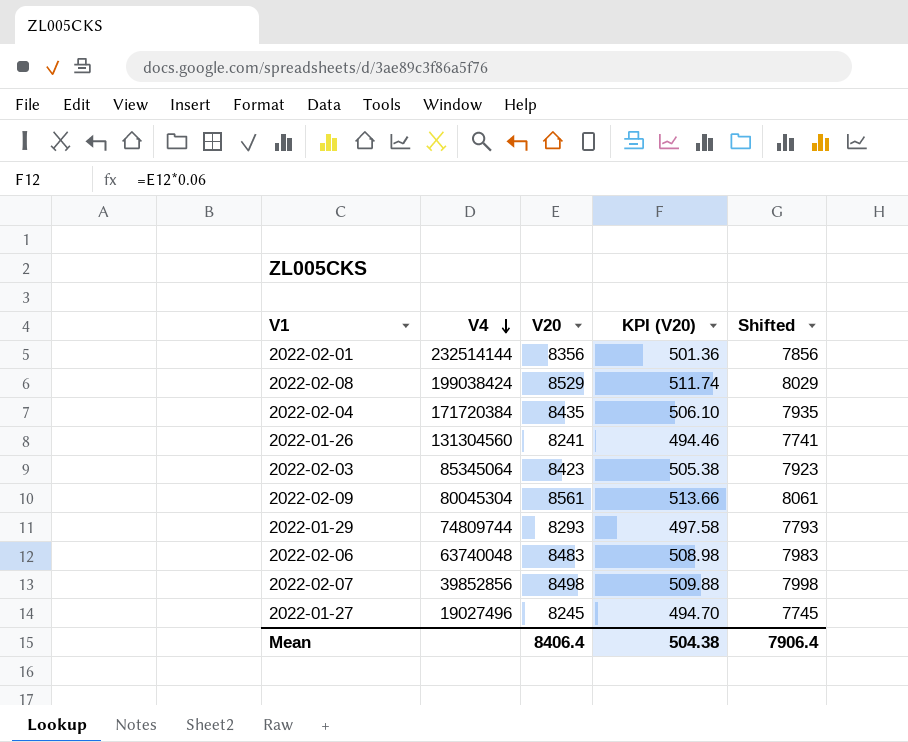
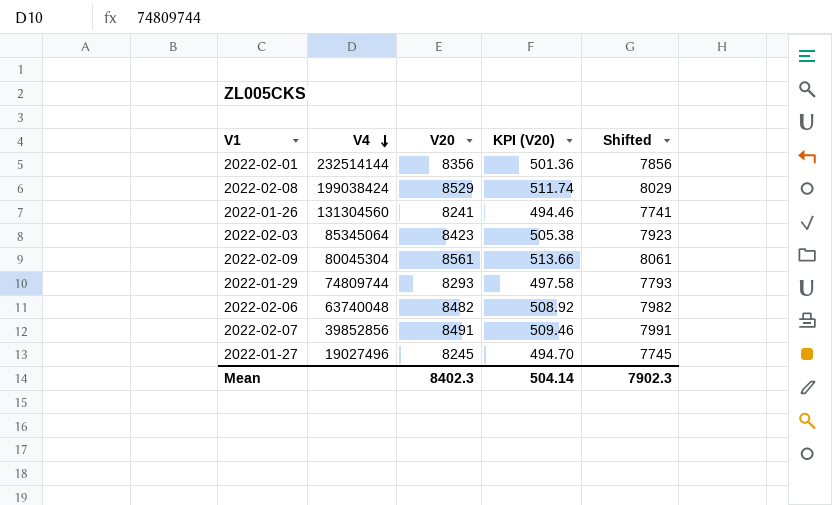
row 2022-02-04: 171720384 | 8435 | 506.10 | 7935 -> none
2022-02-06 | V20: 8483 -> 8482
2022-02-06 | KPI (V20): 508.98 -> 508.92
2022-02-06 | Shifted: 7983 -> 7982
2022-02-07 | V20: 8498 -> 8491
2022-02-07 | KPI (V20): 509.88 -> 509.46
2022-02-07 | Shifted: 7998 -> 7991
Mean | V20: 8406.4 -> 8402.3
Mean | KPI (V20): 504.38 -> 504.14
Mean | Shifted: 7906.4 -> 7902.3

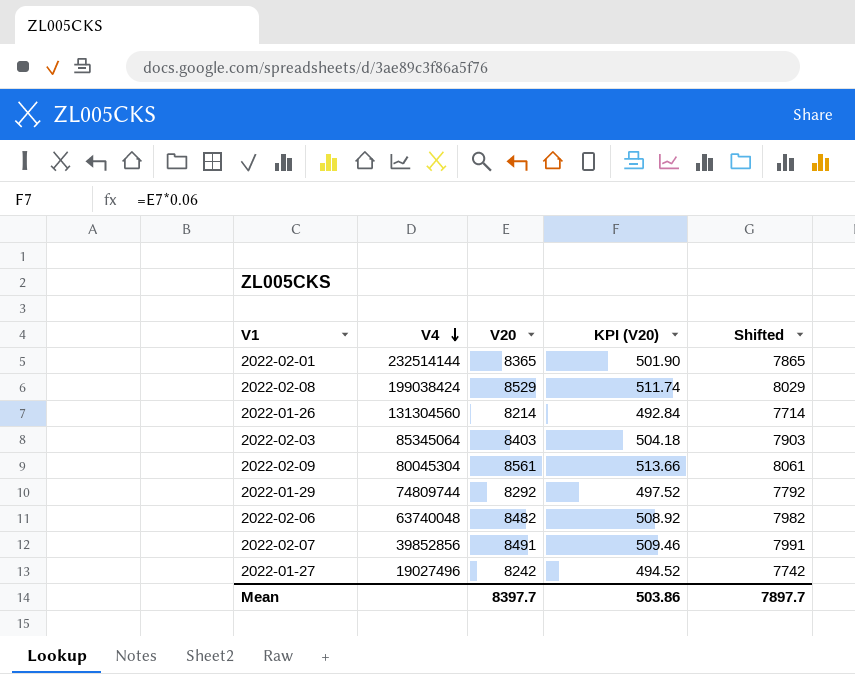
2022-02-01 | V20: 8356 -> 8365
2022-02-01 | KPI (V20): 501.36 -> 501.90
2022-02-01 | Shifted: 7856 -> 7865
2022-01-26 | V20: 8241 -> 8214
2022-01-26 | KPI (V20): 494.46 -> 492.84
2022-01-26 | Shifted: 7741 -> 7714
2022-02-03 | V20: 8423 -> 8403
2022-02-03 | KPI (V20): 505.38 -> 504.18
2022-02-03 | Shifted: 7923 -> 7903
2022-01-29 | V20: 8293 -> 8292
2022-01-29 | KPI (V20): 497.58 -> 497.52
2022-01-29 | Shifted: 7793 -> 7792
2022-01-27 | V20: 8245 -> 8242
2022-01-27 | KPI (V20): 494.70 -> 494.52
2022-01-27 | Shifted: 7745 -> 7742
Mean | V20: 8402.3 -> 8397.7
Mean | KPI (V20): 504.14 -> 503.86
Mean | Shifted: 7902.3 -> 7897.7

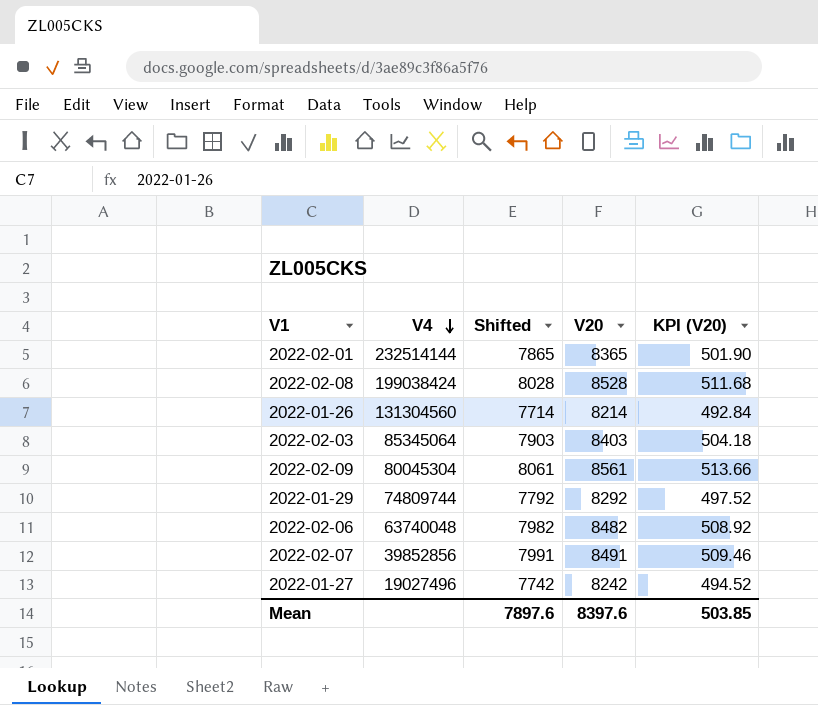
column Shifted | position: 5 -> 3
2022-02-08 | Shifted: 8029 -> 8028
2022-02-08 | V20: 8529 -> 8528
2022-02-08 | KPI (V20): 511.74 -> 511.68
Mean | Shifted: 7897.7 -> 7897.6
Mean | V20: 8397.7 -> 8397.6
Mean | KPI (V20): 503.86 -> 503.85

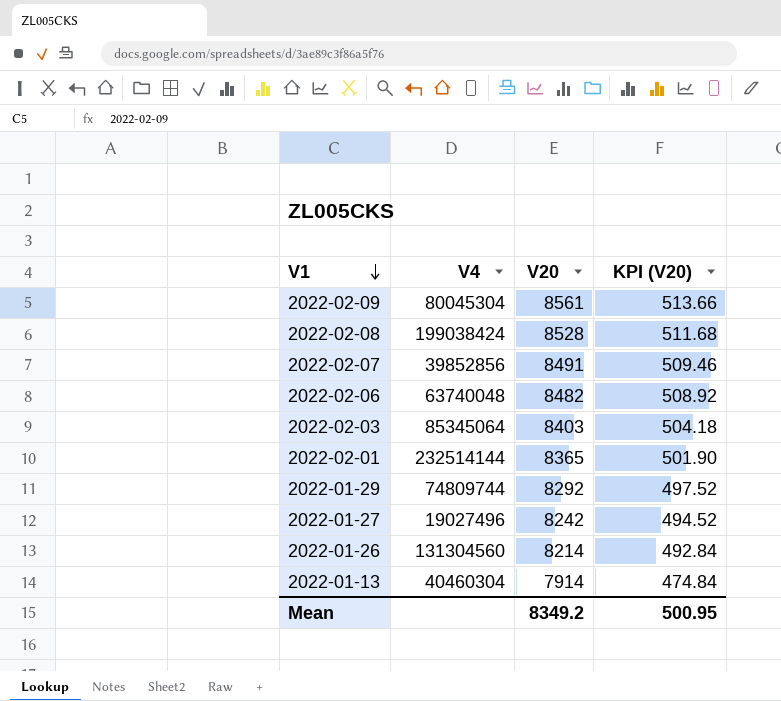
row order: V4 descending -> V1 descending
column Shifted | formula: [V20] - 500 -> none
row 2022-01-13: none -> 40460304 | 7914 | 474.84
Mean | V20: 8397.6 -> 8349.2
Mean | KPI (V20): 503.85 -> 500.95

